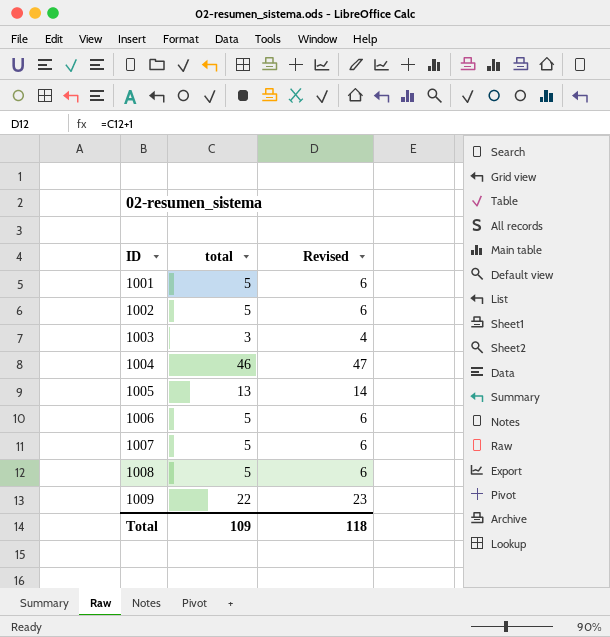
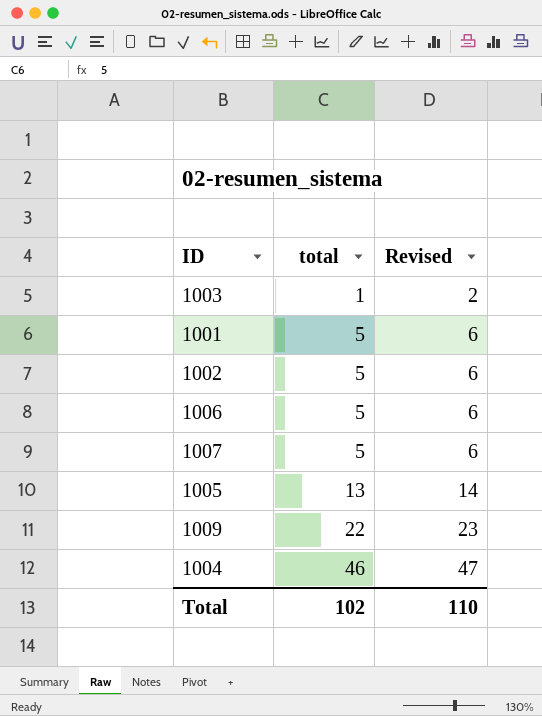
row order: ID ascending -> total ascending
row 1008: 5 | 6 -> none
1003 | total: 3 -> 1
1003 | Revised: 4 -> 2
Total | total: 109 -> 102
Total | Revised: 118 -> 110

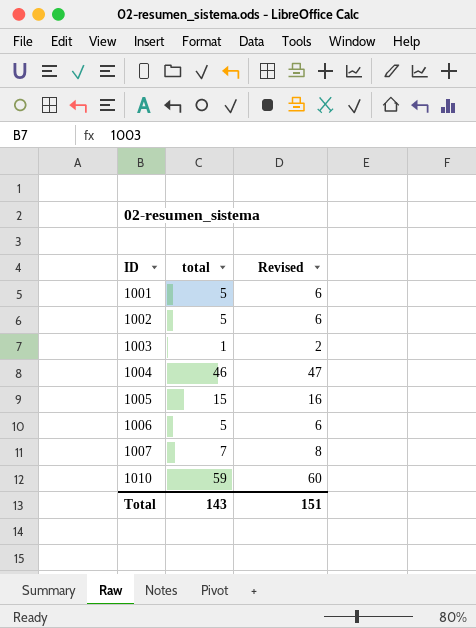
row order: total ascending -> ID ascending
row 1009: 22 | 23 -> none
1005 | total: 13 -> 15
1005 | Revised: 14 -> 16
1007 | total: 5 -> 7
1007 | Revised: 6 -> 8
row 1010: none -> 59 | 60
Total | total: 102 -> 143
Total | Revised: 110 -> 151

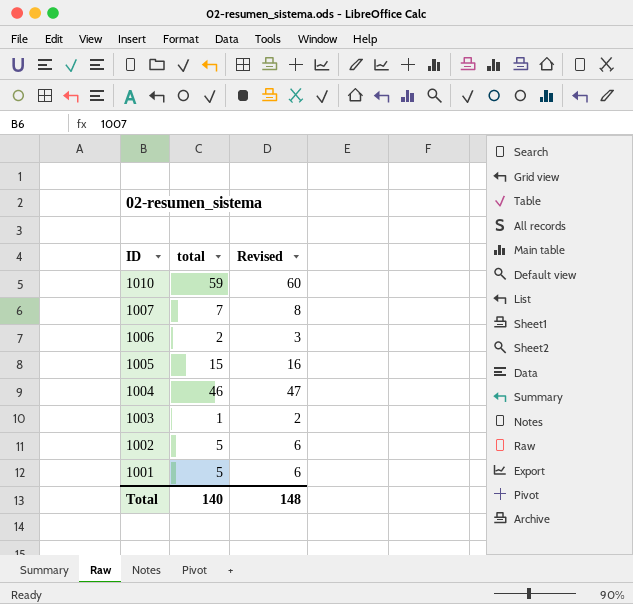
row order: ID ascending -> ID descending
1006 | total: 5 -> 2
1006 | Revised: 6 -> 3
Total | total: 143 -> 140
Total | Revised: 151 -> 148

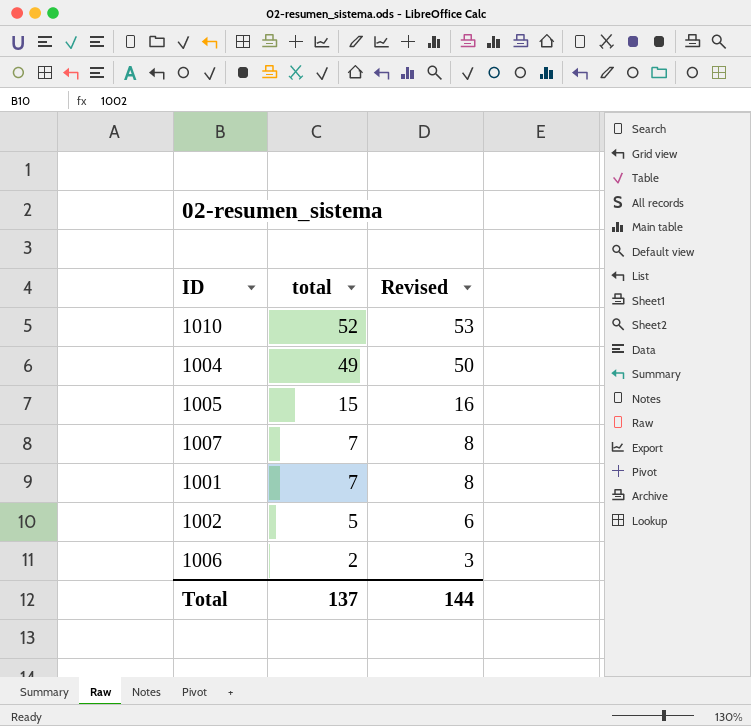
row order: ID descending -> total descending
row 1003: 1 | 2 -> none
1010 | total: 59 -> 52
1010 | Revised: 60 -> 53
1004 | total: 46 -> 49
1004 | Revised: 47 -> 50
1001 | total: 5 -> 7
1001 | Revised: 6 -> 8
Total | total: 140 -> 137
Total | Revised: 148 -> 144

